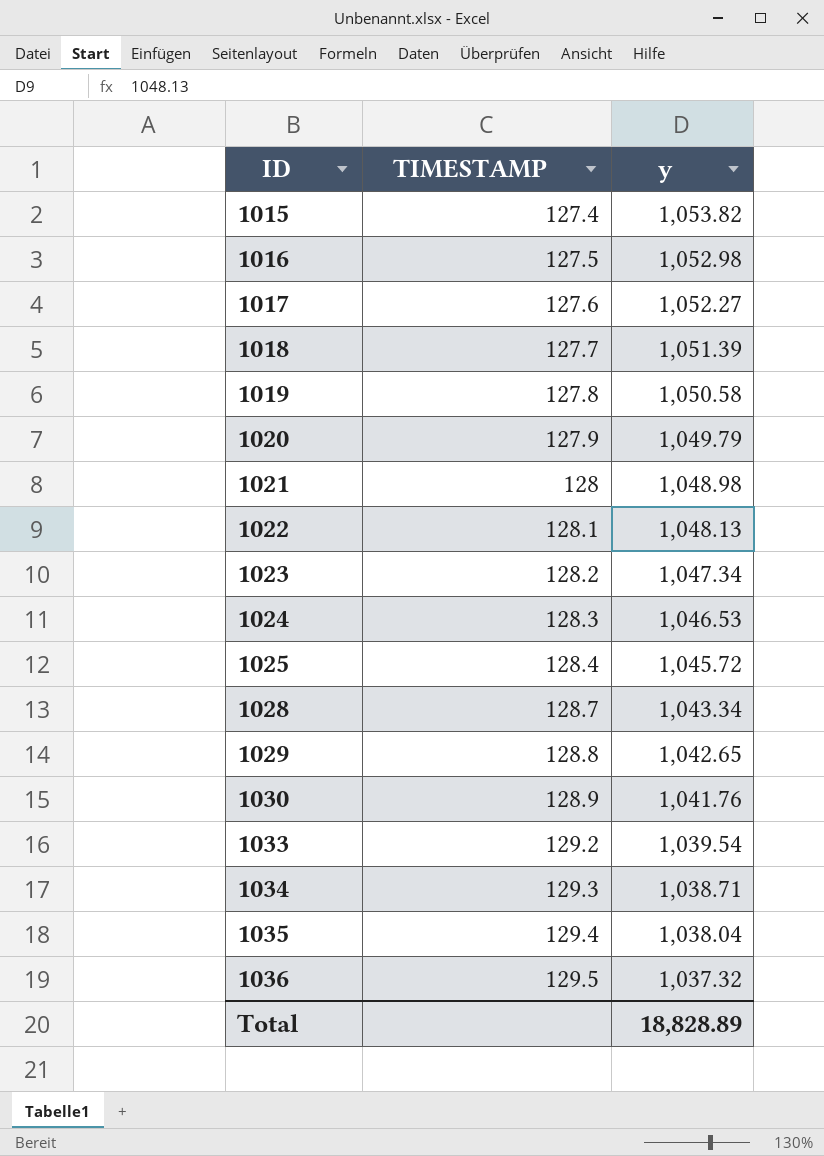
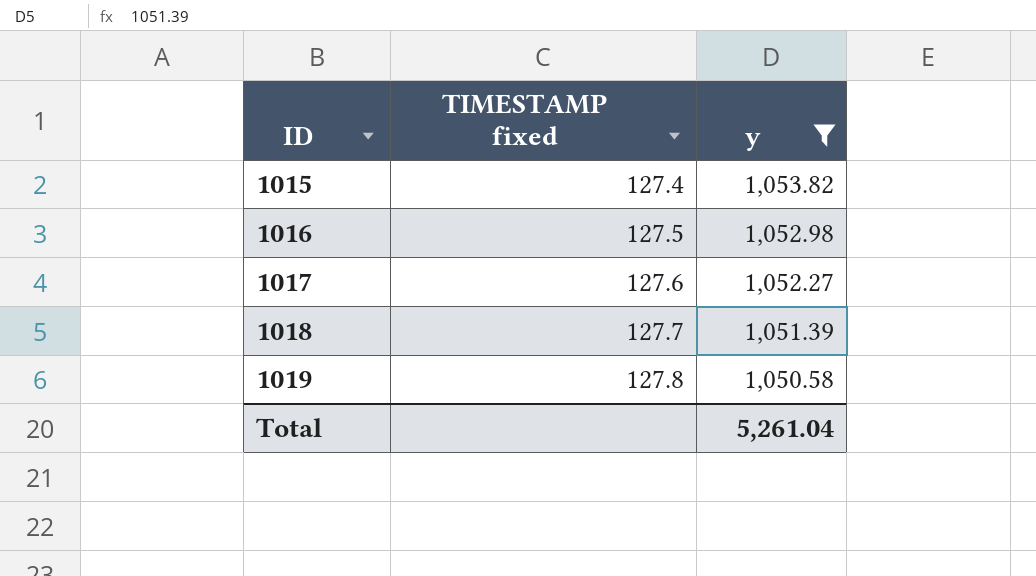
filter: none -> y >= 1,050.58
column name: TIMESTAMP -> TIMESTAMP fixed
Total | y: 18,828.89 -> 5,261.04

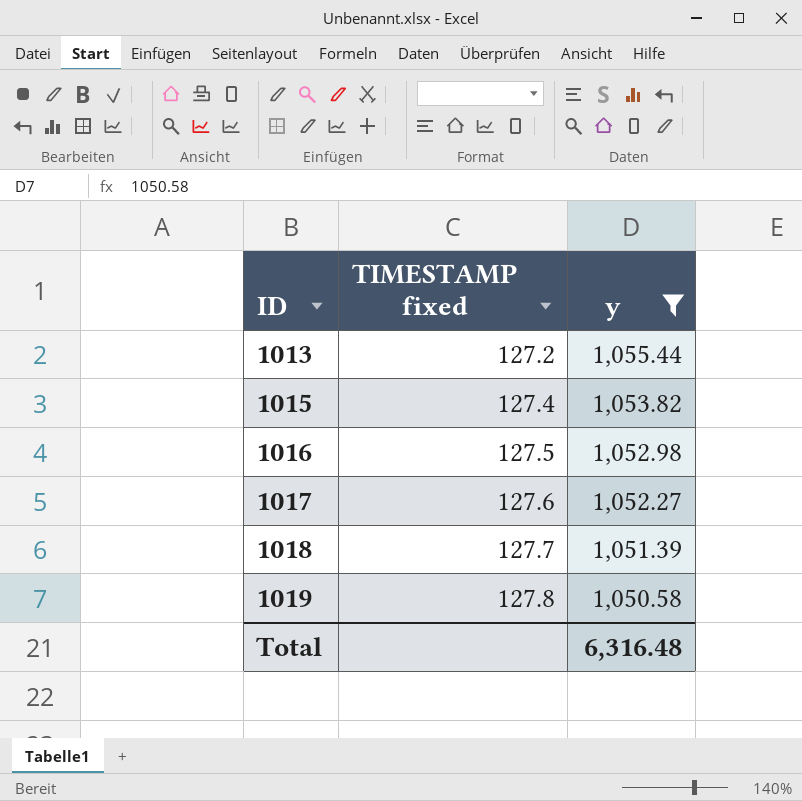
row 1013: none -> 127.2 | 1,055.44
Total | y: 5,261.04 -> 6,316.48

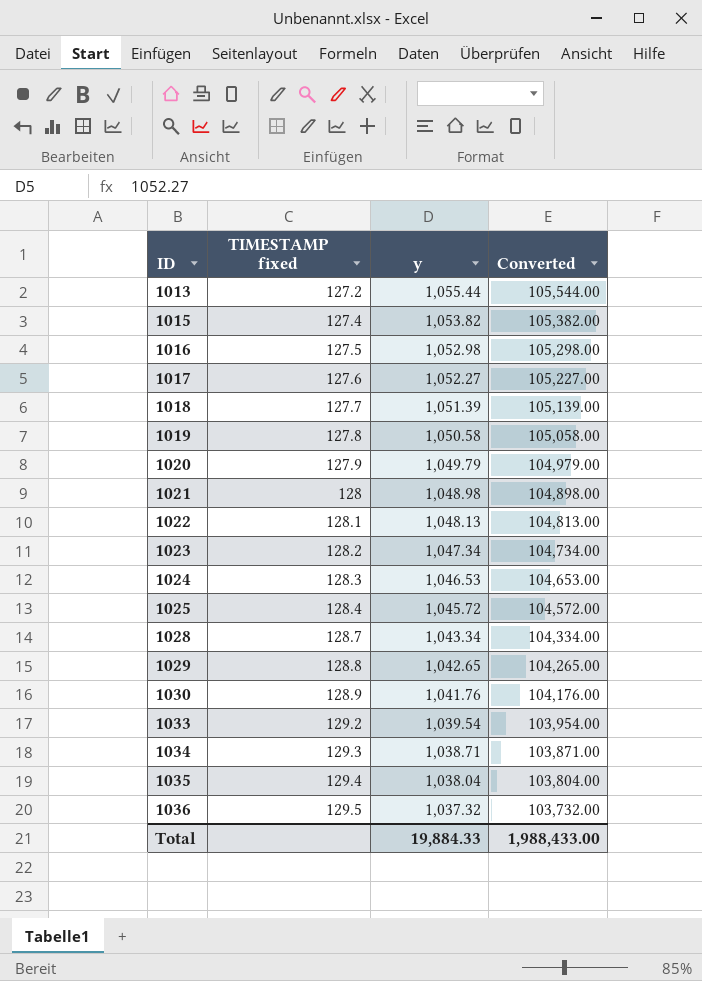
filter: y >= 1,050.58 -> none
column Converted | formula: none -> [y] * 100
Total | y: 6,316.48 -> 19,884.33

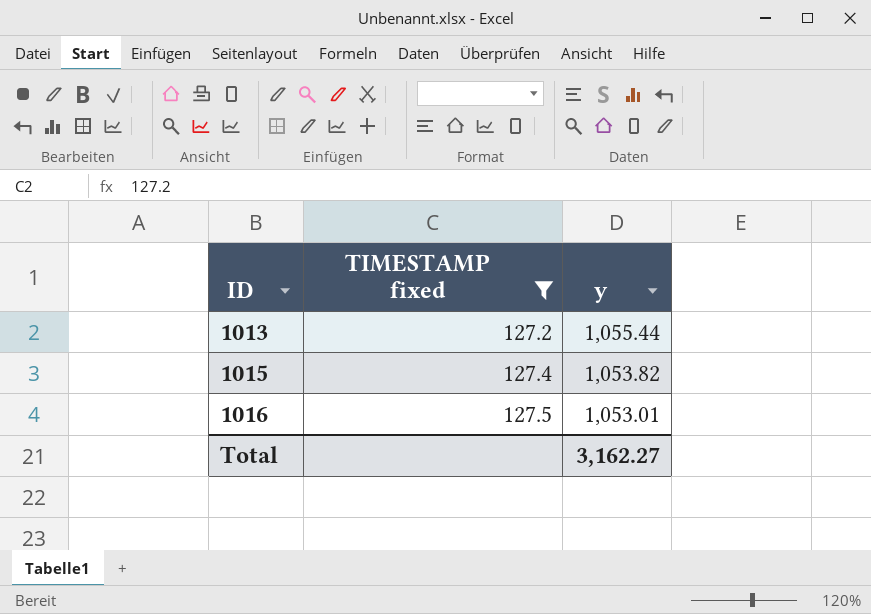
filter: none -> TIMESTAMP fixed <= 127.5
column Converted | formula: [y] * 100 -> none
1016 | y: 1,052.98 -> 1,053.01
Total | y: 19,884.33 -> 3,162.27

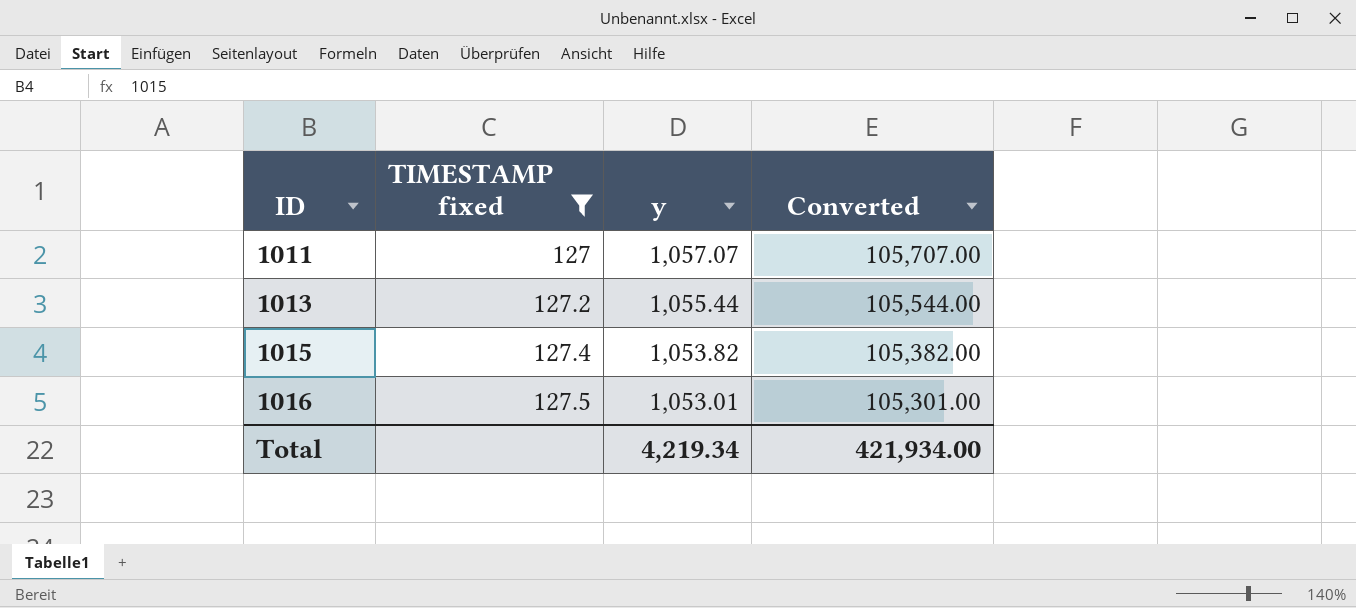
column Converted | formula: none -> [y] * 100
row 1011: none -> 127 | 1,057.07 | 105,707.00
Total | y: 3,162.27 -> 4,219.34

